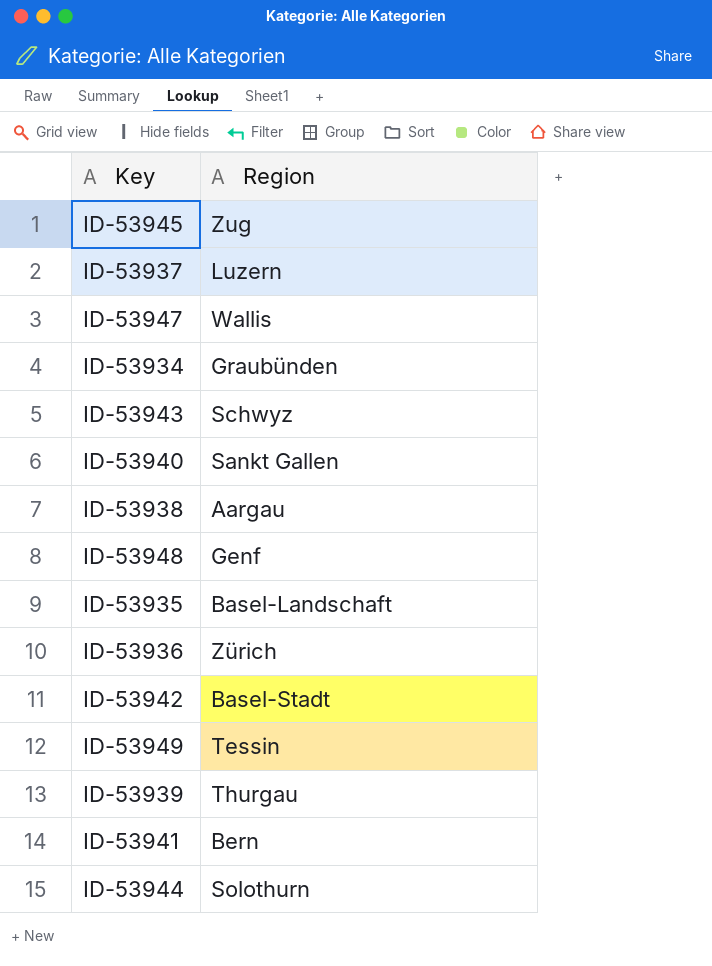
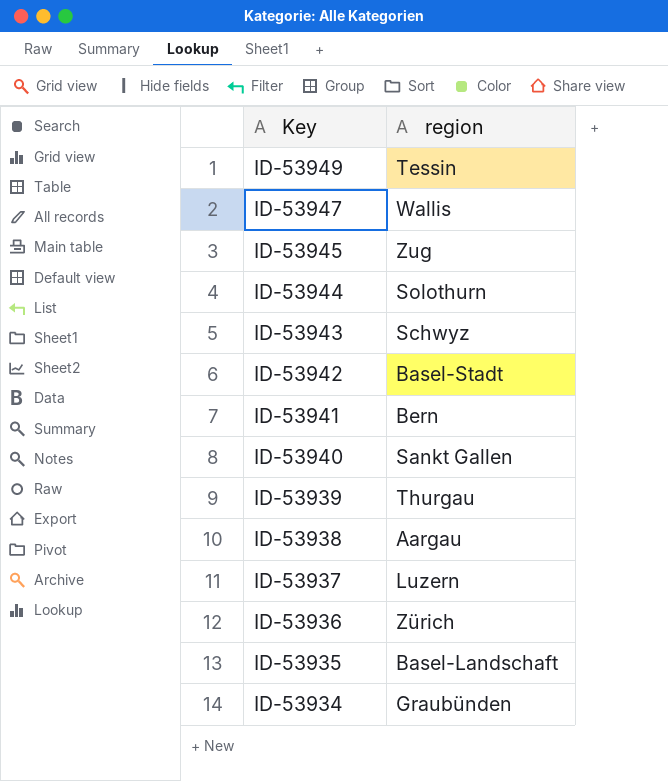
row order: none -> Key descending
column name: Region -> region
row ID-53948: Genf -> none

